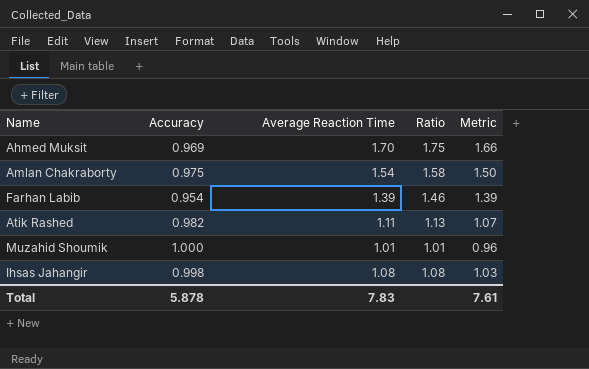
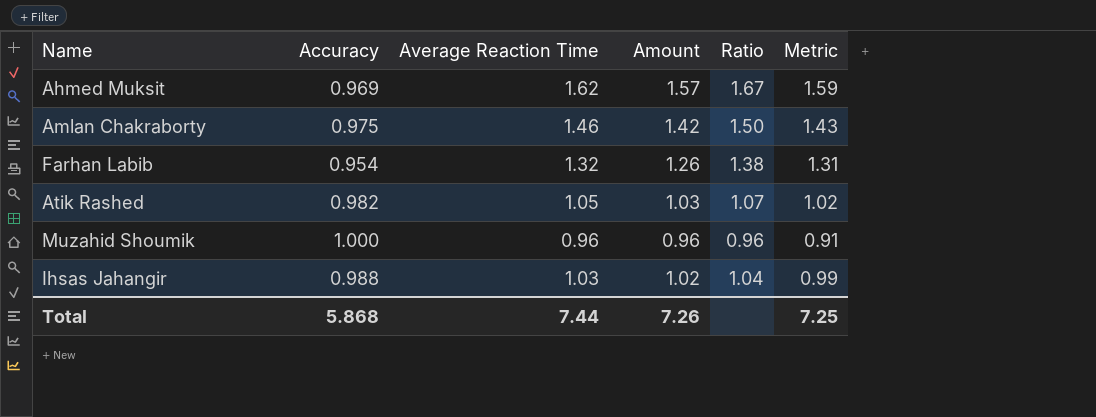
column Amount | formula: none -> [Accuracy] * [Average Reaction Time]
Ahmed Muksit | Average Reaction Time: 1.70 -> 1.62
Ahmed Muksit | Ratio: 1.75 -> 1.67
Ahmed Muksit | Metric: 1.66 -> 1.59
Amlan Chakraborty | Average Reaction Time: 1.54 -> 1.46
Amlan Chakraborty | Ratio: 1.58 -> 1.50
Amlan Chakraborty | Metric: 1.50 -> 1.43
Farhan Labib | Average Reaction Time: 1.39 -> 1.32
Farhan Labib | Ratio: 1.46 -> 1.38
Farhan Labib | Metric: 1.39 -> 1.31
Atik Rashed | Average Reaction Time: 1.11 -> 1.05
Atik Rashed | Ratio: 1.13 -> 1.07
Atik Rashed | Metric: 1.07 -> 1.02
Muzahid Shoumik | Average Reaction Time: 1.01 -> 0.96
Muzahid Shoumik | Ratio: 1.01 -> 0.96
Muzahid Shoumik | Metric: 0.96 -> 0.91
Ihsas Jahangir | Accuracy: 0.998 -> 0.988
Ihsas Jahangir | Average Reaction Time: 1.08 -> 1.03
Ihsas Jahangir | Ratio: 1.08 -> 1.04
Ihsas Jahangir | Metric: 1.03 -> 0.99
Total | Accuracy: 5.878 -> 5.868
Total | Average Reaction Time: 7.83 -> 7.44
Total | Metric: 7.61 -> 7.25

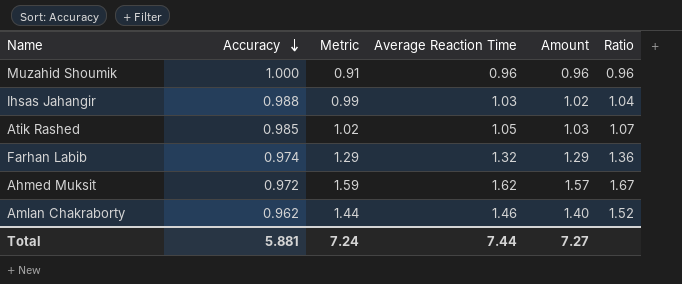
row order: none -> Accuracy descending
column Metric | position: 6 -> 3
Atik Rashed | Accuracy: 0.982 -> 0.985
Farhan Labib | Accuracy: 0.954 -> 0.974
Farhan Labib | Metric: 1.31 -> 1.29
Farhan Labib | Amount: 1.26 -> 1.29
Farhan Labib | Ratio: 1.38 -> 1.36
Ahmed Muksit | Accuracy: 0.969 -> 0.972
Amlan Chakraborty | Accuracy: 0.975 -> 0.962
Amlan Chakraborty | Metric: 1.43 -> 1.44
Amlan Chakraborty | Amount: 1.42 -> 1.40
Amlan Chakraborty | Ratio: 1.50 -> 1.52
Total | Accuracy: 5.868 -> 5.881
Total | Metric: 7.25 -> 7.24
Total | Amount: 7.26 -> 7.27

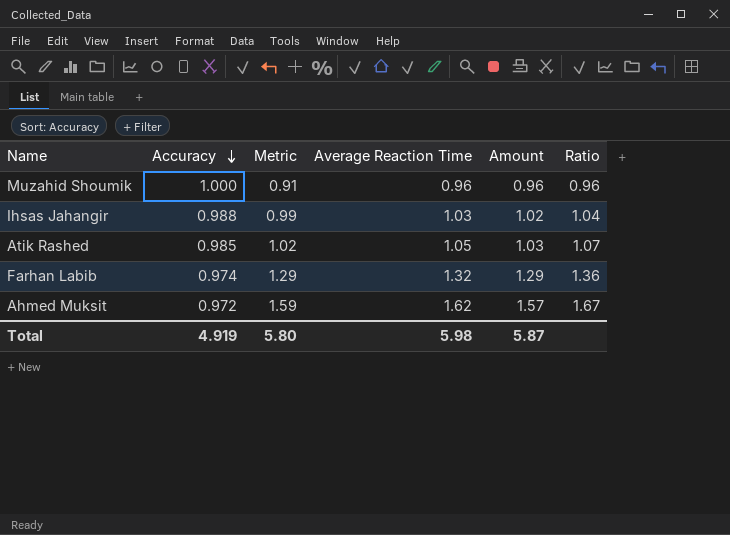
row Amlan Chakraborty: 0.962 | 1.44 | 1.46 | 1.40 | 1.52 -> none
Total | Accuracy: 5.881 -> 4.919
Total | Metric: 7.24 -> 5.80
Total | Average Reaction Time: 7.44 -> 5.98
Total | Amount: 7.27 -> 5.87

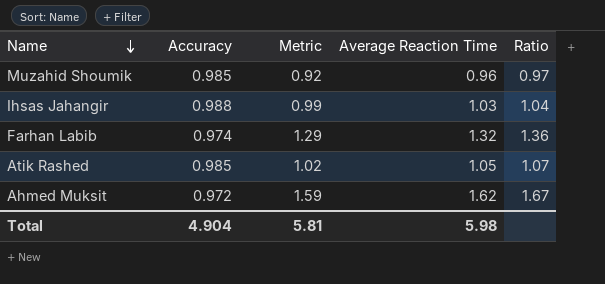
row order: Accuracy descending -> Name descending
column Amount | formula: [Accuracy] * [Average Reaction Time] -> none
Muzahid Shoumik | Accuracy: 1.000 -> 0.985
Muzahid Shoumik | Metric: 0.91 -> 0.92
Muzahid Shoumik | Ratio: 0.96 -> 0.97
Total | Accuracy: 4.919 -> 4.904
Total | Metric: 5.80 -> 5.81

